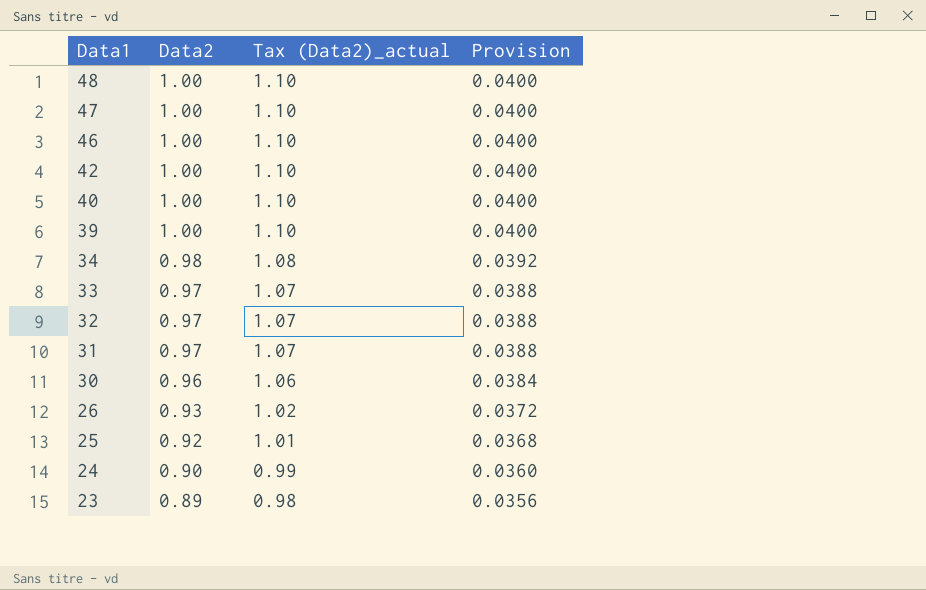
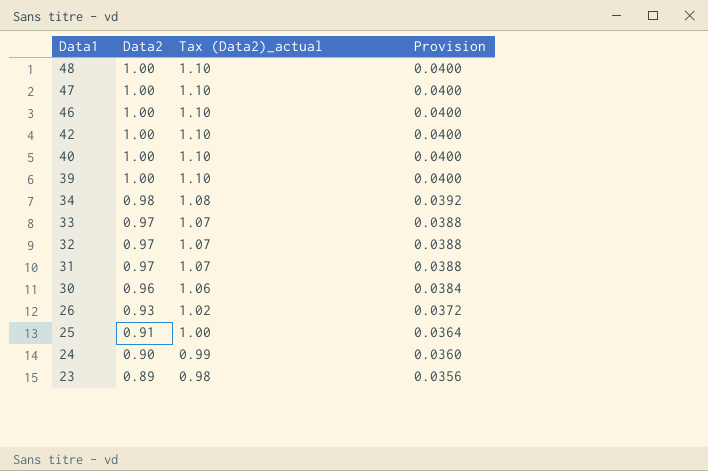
25 | Data2: 0.92 -> 0.91
25 | Tax (Data2)_actual: 1.01 -> 1.00
25 | Provision: 0.0368 -> 0.0364

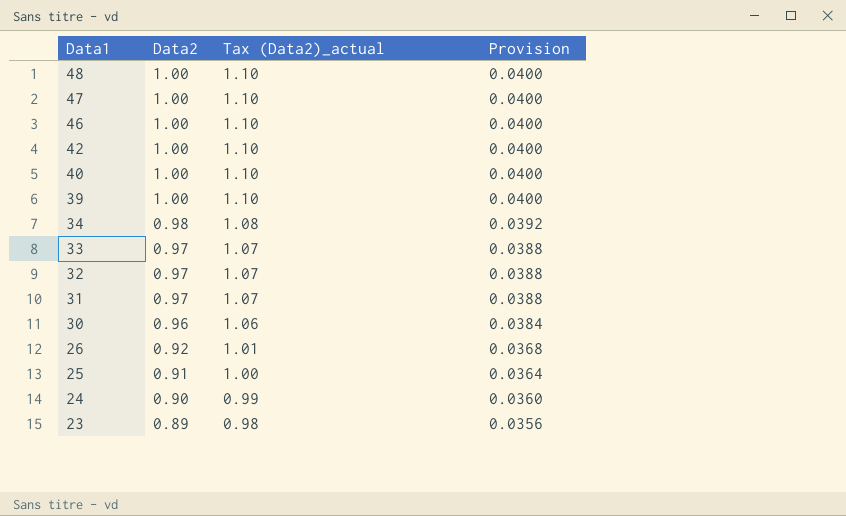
26 | Data2: 0.93 -> 0.92
26 | Tax (Data2)_actual: 1.02 -> 1.01
26 | Provision: 0.0372 -> 0.0368

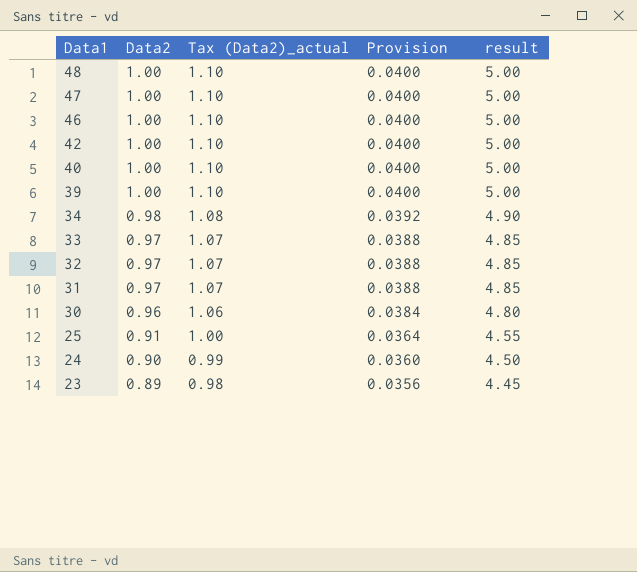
column result | formula: none -> [Data2] * 5
row 26: 0.92 | 1.01 | 0.0368 -> none

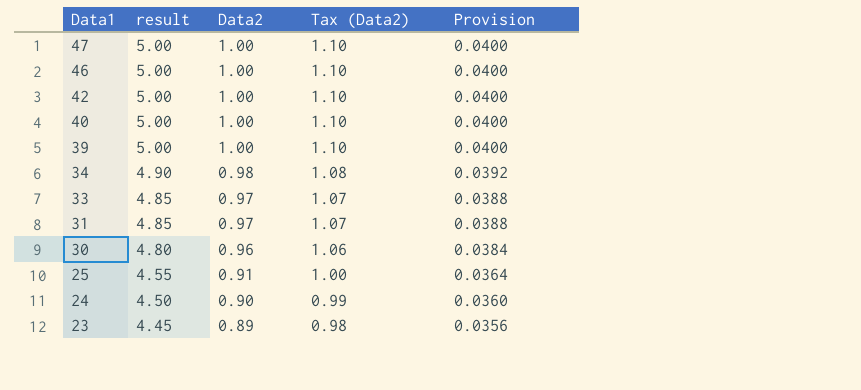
column result | position: 5 -> 2
column name: Tax (Data2)_actual -> Tax (Data2)
row 48: 1.00 | 1.10 | 0.0400 | 5.00 -> none
row 32: 0.97 | 1.07 | 0.0388 | 4.85 -> none

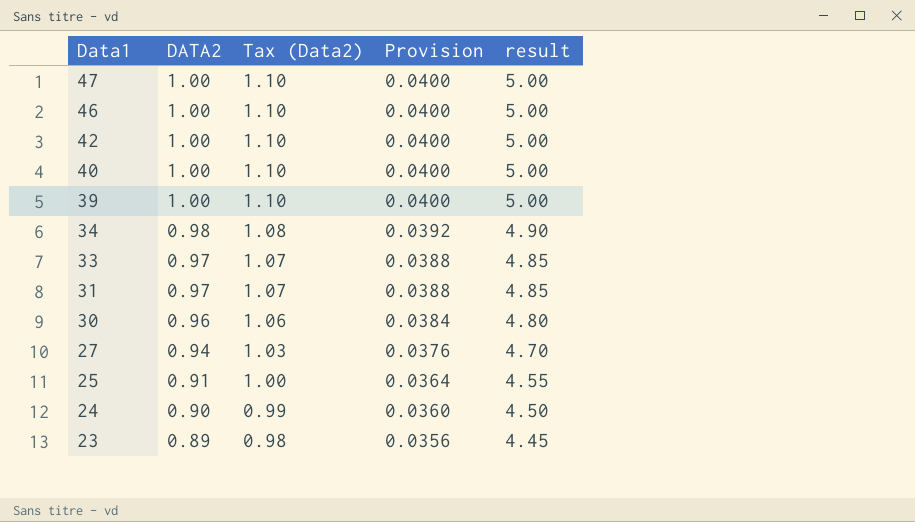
column name: Data2 -> DATA2
column result | position: 2 -> 5
row 27: none -> 0.94 | 1.03 | 0.0376 | 4.70

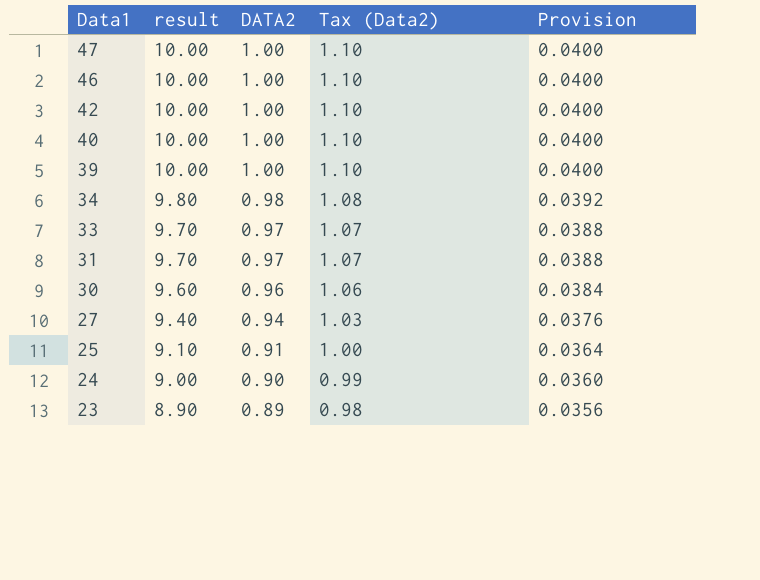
column result | formula: [DATA2] * 5 -> [DATA2] * 10
column result | position: 5 -> 2

